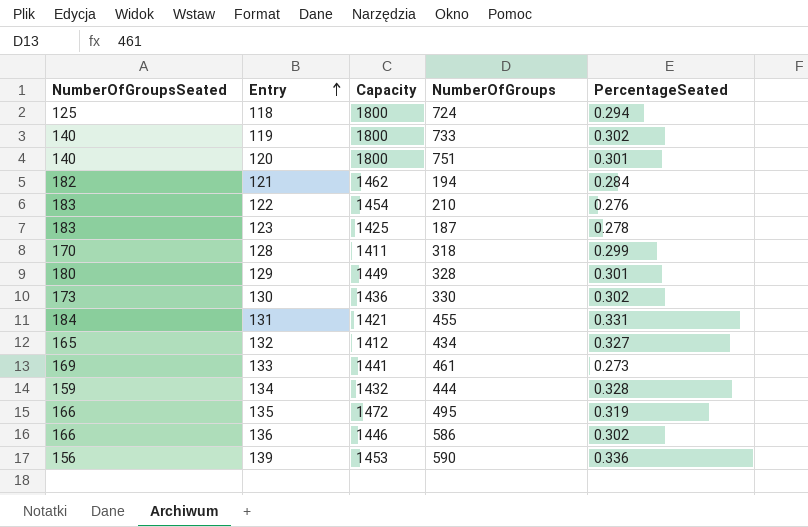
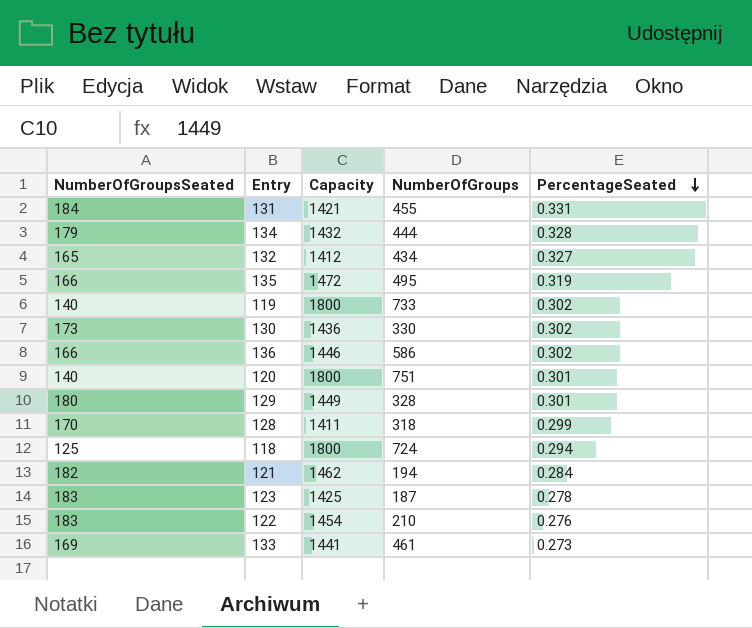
row order: Entry ascending -> PercentageSeated descending
row 139: 156 | 1453 | 590 | 0.336 -> none
134 | NumberOfGroupsSeated: 159 -> 179

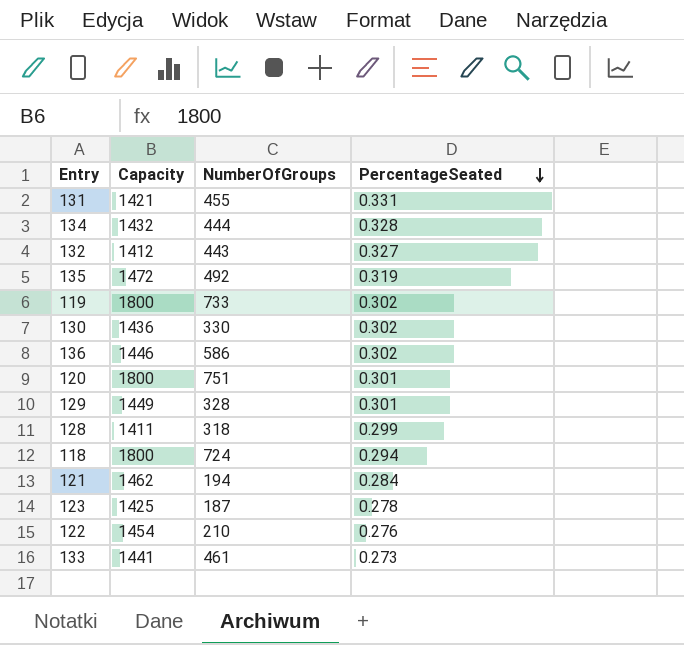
column NumberOfGroupsSeated | position: 1 -> none
132 | NumberOfGroups: 434 -> 443
135 | NumberOfGroups: 495 -> 492

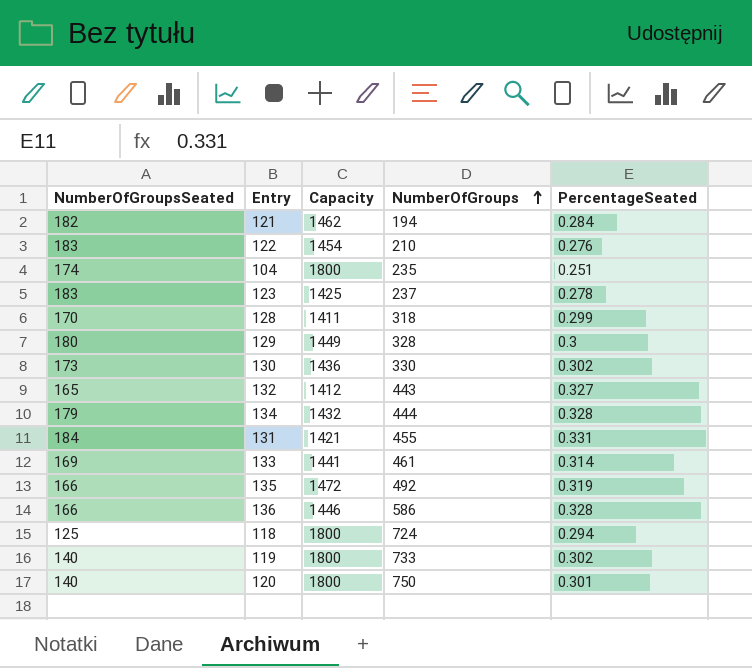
row order: PercentageSeated descending -> NumberOfGroups ascending
column NumberOfGroupsSeated | position: none -> 1
row 104: none -> 174 | 1800 | 235 | 0.251
123 | NumberOfGroups: 187 -> 237
129 | PercentageSeated: 0.301 -> 0.3
133 | PercentageSeated: 0.273 -> 0.314
136 | PercentageSeated: 0.302 -> 0.328
120 | NumberOfGroups: 751 -> 750

